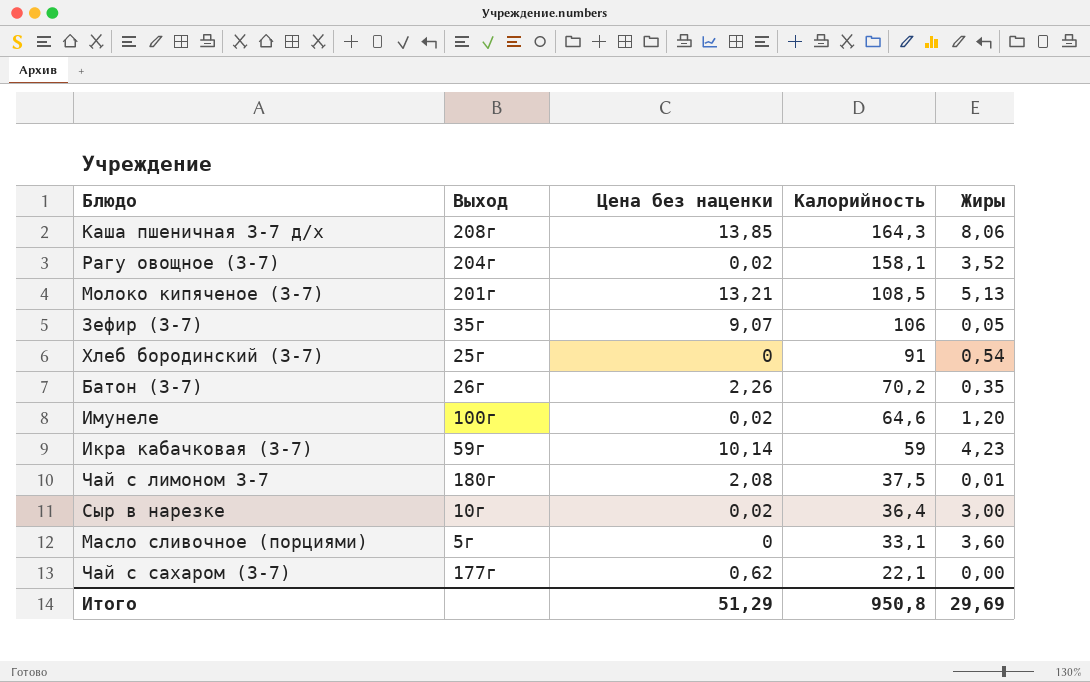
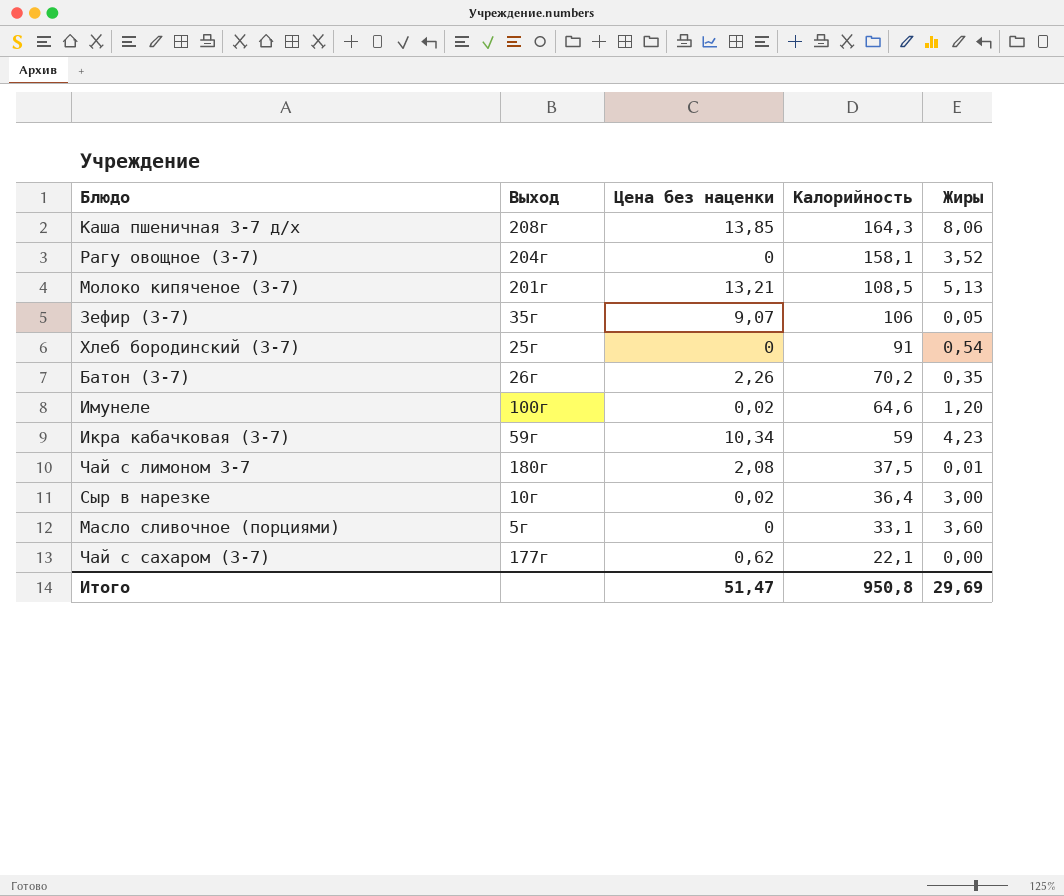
Рагу овощное (3-7) | Цена без наценки: 0,02 -> 0
Икра кабачковая (3-7) | Цена без наценки: 10,14 -> 10,34
Итого | Цена без наценки: 51,29 -> 51,47

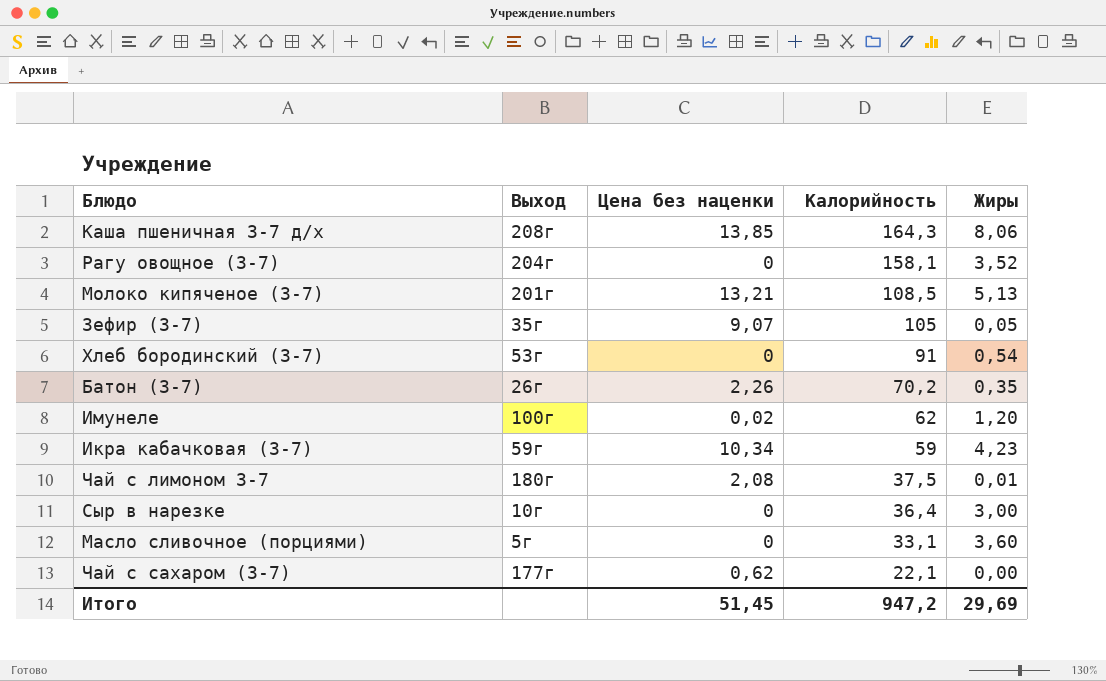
Зефир (3-7) | Калорийность: 106 -> 105
Хлеб бородинский (3-7) | Выход: 25г -> 53г
Имунеле | Калорийность: 64,6 -> 62
Сыр в нарезке | Цена без наценки: 0,02 -> 0
Итого | Цена без наценки: 51,47 -> 51,45
Итого | Калорийность: 950,8 -> 947,2

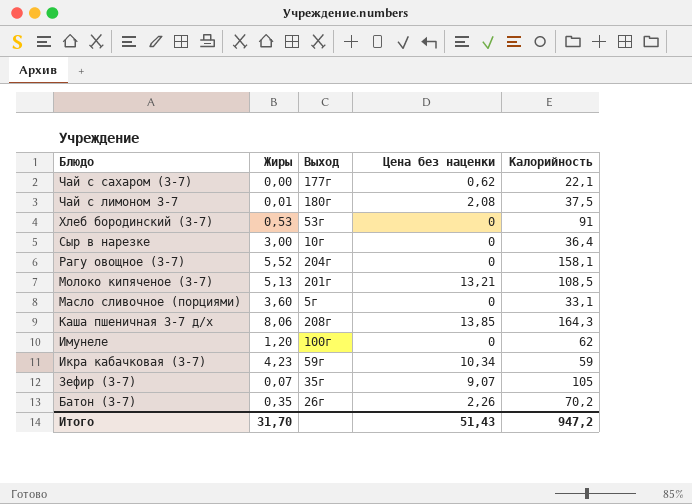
row order: Калорийность descending -> Блюдо descending
column Жиры | position: 5 -> 2
Хлеб бородинский (3-7) | Жиры: 0,54 -> 0,53
Рагу овощное (3-7) | Жиры: 3,52 -> 5,52
Имунеле | Цена без наценки: 0,02 -> 0
Зефир (3-7) | Жиры: 0,05 -> 0,07
Итого | Жиры: 29,69 -> 31,70
Итого | Цена без наценки: 51,45 -> 51,43

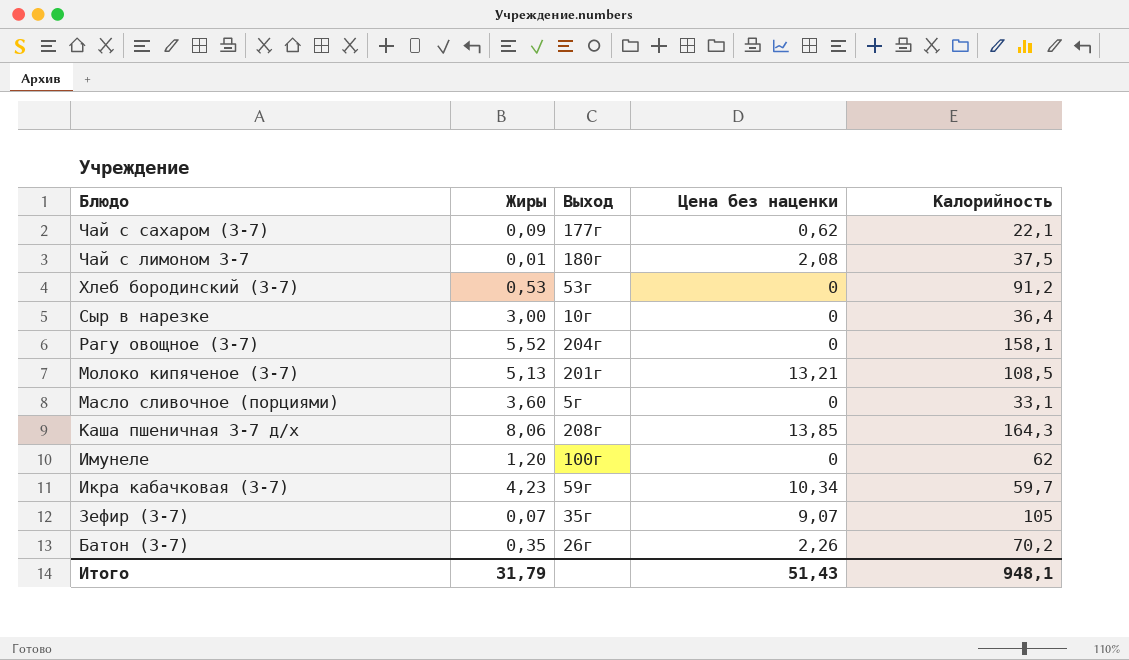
Чай с сахаром (3-7) | Жиры: 0,00 -> 0,09
Хлеб бородинский (3-7) | Калорийность: 91 -> 91,2
Икра кабачковая (3-7) | Калорийность: 59 -> 59,7
Итого | Жиры: 31,70 -> 31,79
Итого | Калорийность: 947,2 -> 948,1

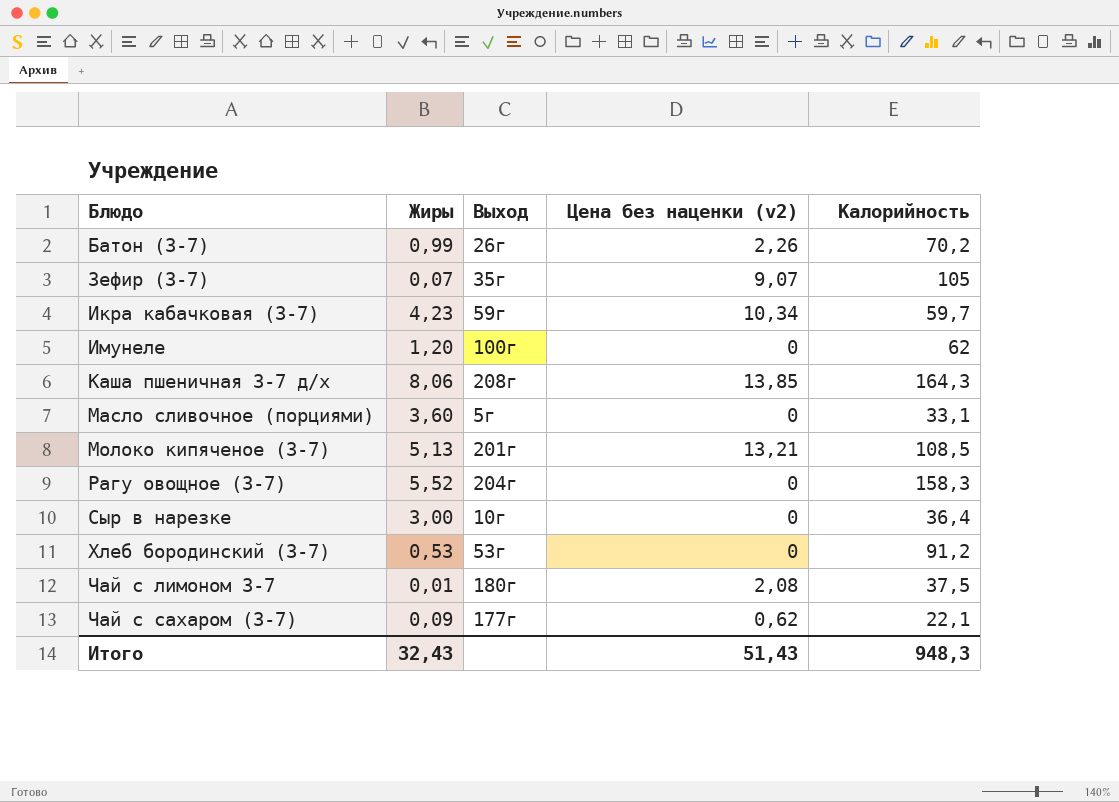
row order: Блюдо descending -> Блюдо ascending
column name: Цена без наценки -> Цена без наценки (v2)
Батон (3-7) | Жиры: 0,35 -> 0,99
Рагу овощное (3-7) | Калорийность: 158,1 -> 158,3
Итого | Жиры: 31,79 -> 32,43
Итого | Калорийность: 948,1 -> 948,3

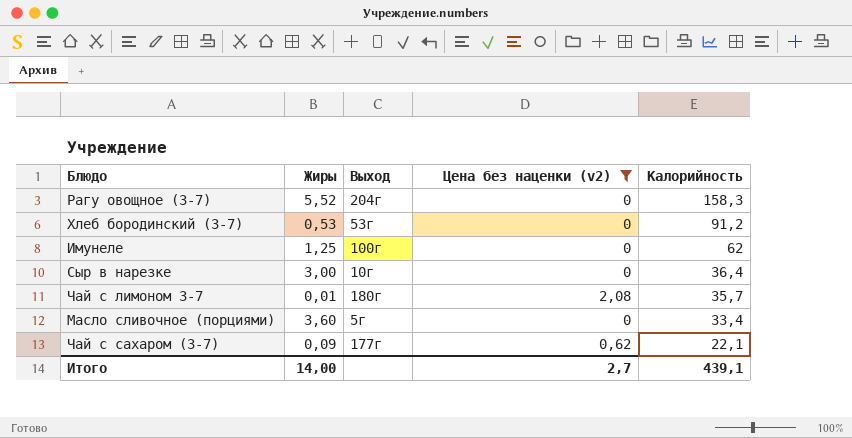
filter: none -> Цена без наценки (v2) <= 2,08
row order: Блюдо ascending -> Калорийность descending
Имунеле | Жиры: 1,20 -> 1,25
Чай с лимоном 3-7 | Калорийность: 37,5 -> 35,7
Масло сливочное (порциями) | Калорийность: 33,1 -> 33,4
Итого | Жиры: 32,43 -> 14,00
Итого | Цена без наценки (v2): 51,43 -> 2,7
Итого | Калорийность: 948,3 -> 439,1

